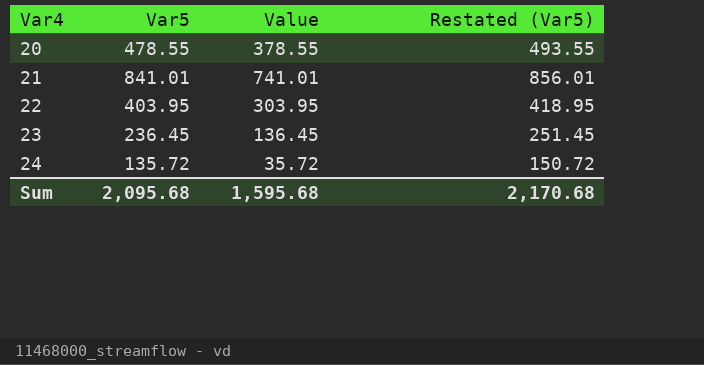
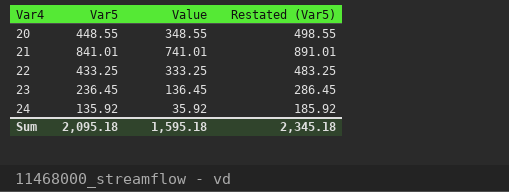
column Restated (Var5) | formula: [Var5] + 15 -> [Var5] + 50
20 | Var5: 478.55 -> 448.55
20 | Value: 378.55 -> 348.55
22 | Var5: 403.95 -> 433.25
22 | Value: 303.95 -> 333.25
24 | Var5: 135.72 -> 135.92
24 | Value: 35.72 -> 35.92
Sum | Var5: 2,095.68 -> 2,095.18
Sum | Value: 1,595.68 -> 1,595.18
Sum | Restated (Var5): 2,170.68 -> 2,345.18

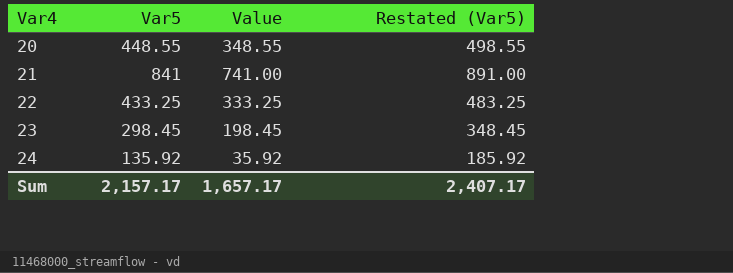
21 | Var5: 841.01 -> 841
21 | Value: 741.01 -> 741.00
21 | Restated (Var5): 891.01 -> 891.00
23 | Var5: 236.45 -> 298.45
23 | Value: 136.45 -> 198.45
23 | Restated (Var5): 286.45 -> 348.45
Sum | Var5: 2,095.18 -> 2,157.17
Sum | Value: 1,595.18 -> 1,657.17
Sum | Restated (Var5): 2,345.18 -> 2,407.17

